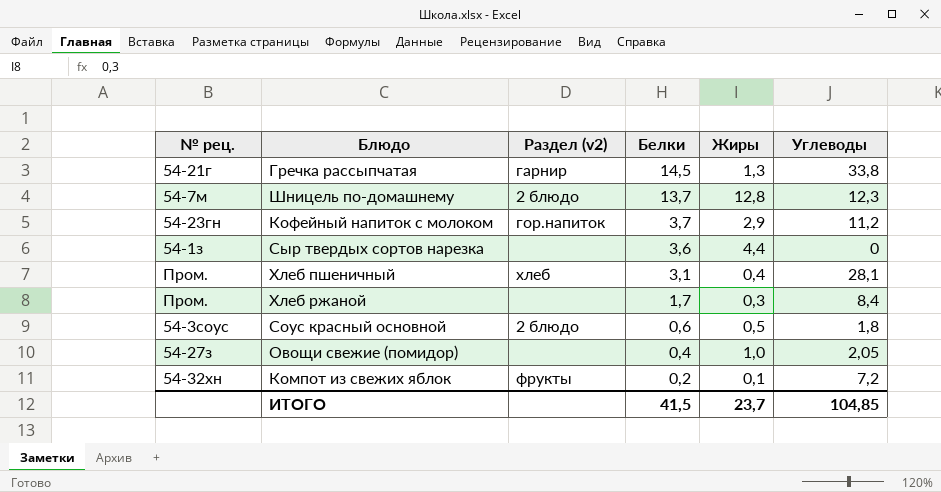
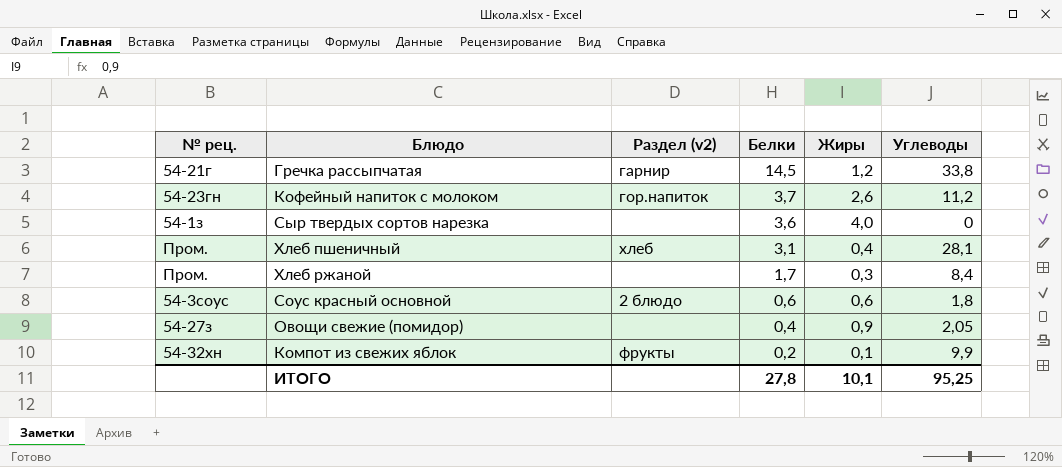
row Шницель по-домашнему: 54-7м | 2 блюдо | 13,7 | 12,8 | 12,3 -> none
Гречка рассыпчатая | Жиры: 1,3 -> 1,2
Кофейный напиток с молоком | Жиры: 2,9 -> 2,6
Сыр твердых сортов нарезка | Жиры: 4,4 -> 4,0
Соус красный основной | Жиры: 0,5 -> 0,6
Овощи свежие (помидор) | Жиры: 1,0 -> 0,9
Компот из свежих яблок | Углеводы: 7,2 -> 9,9
ИТОГО | Белки: 41,5 -> 27,8
ИТОГО | Жиры: 23,7 -> 10,1
ИТОГО | Углеводы: 104,85 -> 95,25

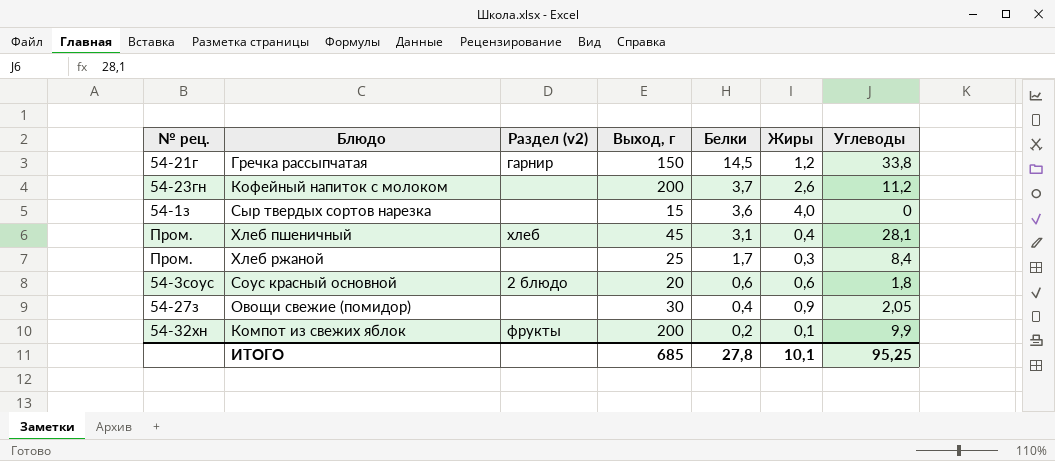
column Выход, г | position: none -> 4
Кофейный напиток с молоком | Раздел (v2): гор.напиток -> none

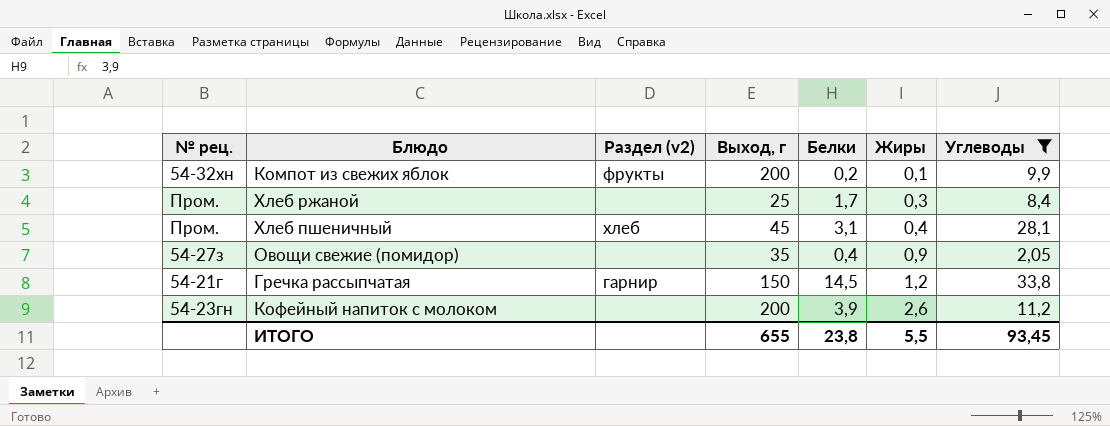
filter: none -> Углеводы >= 2,05
row order: Белки descending -> Жиры ascending
Овощи свежие (помидор) | Выход, г: 30 -> 35
Кофейный напиток с молоком | Белки: 3,7 -> 3,9
ИТОГО | Выход, г: 685 -> 655
ИТОГО | Белки: 27,8 -> 23,8
ИТОГО | Жиры: 10,1 -> 5,5
ИТОГО | Углеводы: 95,25 -> 93,45

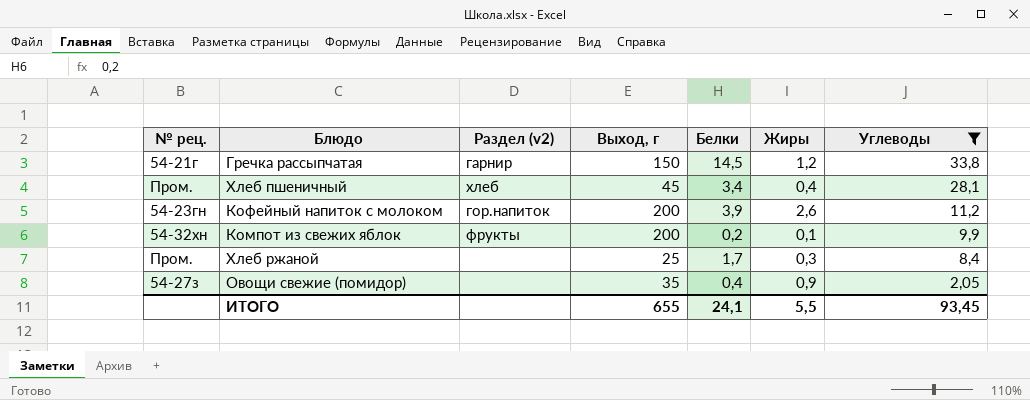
row order: Жиры ascending -> Углеводы descending
Хлеб пшеничный | Белки: 3,1 -> 3,4
Кофейный напиток с молоком | Раздел (v2): none -> гор.напиток
ИТОГО | Белки: 23,8 -> 24,1

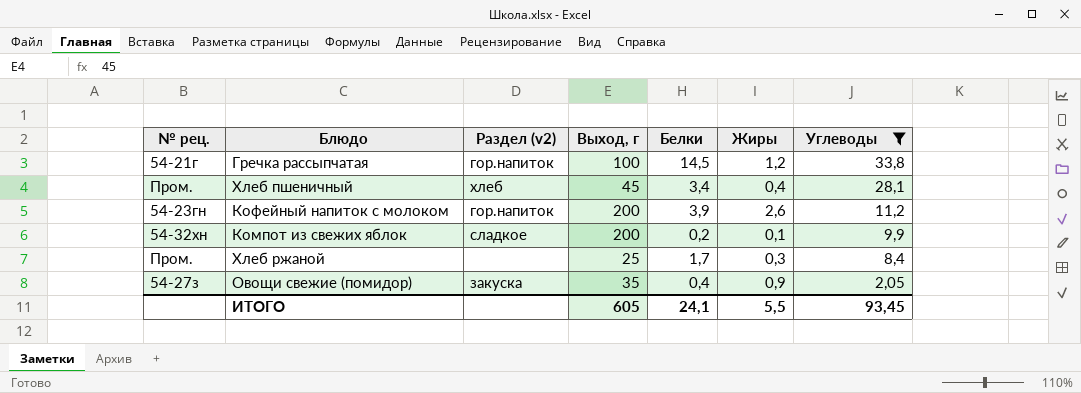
Гречка рассыпчатая | Раздел (v2): гарнир -> гор.напиток
Гречка рассыпчатая | Выход, г: 150 -> 100
Компот из свежих яблок | Раздел (v2): фрукты -> сладкое
Овощи свежие (помидор) | Раздел (v2): none -> закуска
ИТОГО | Выход, г: 655 -> 605

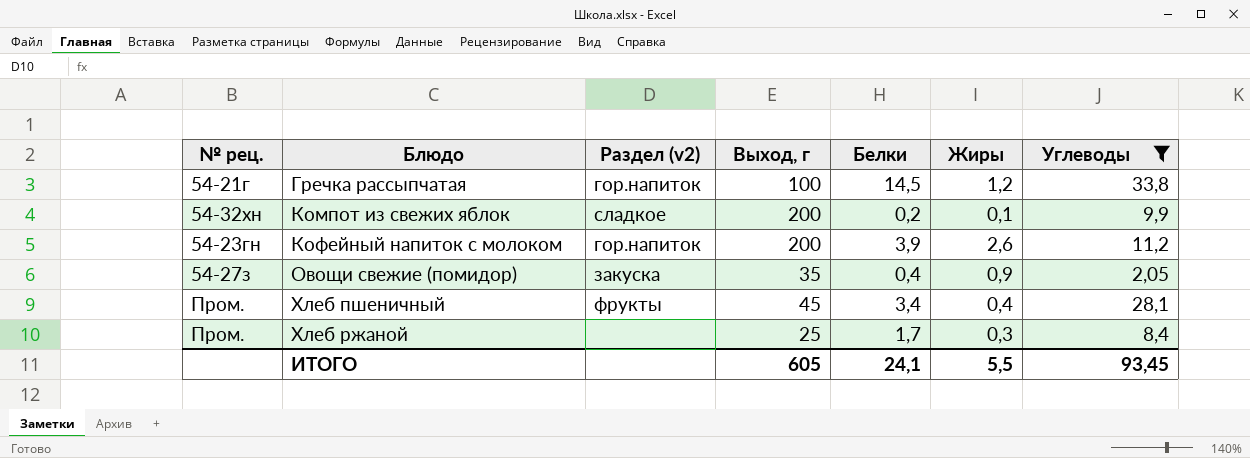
row order: Углеводы descending -> Блюдо ascending
Хлеб пшеничный | Раздел (v2): хлеб -> фрукты

